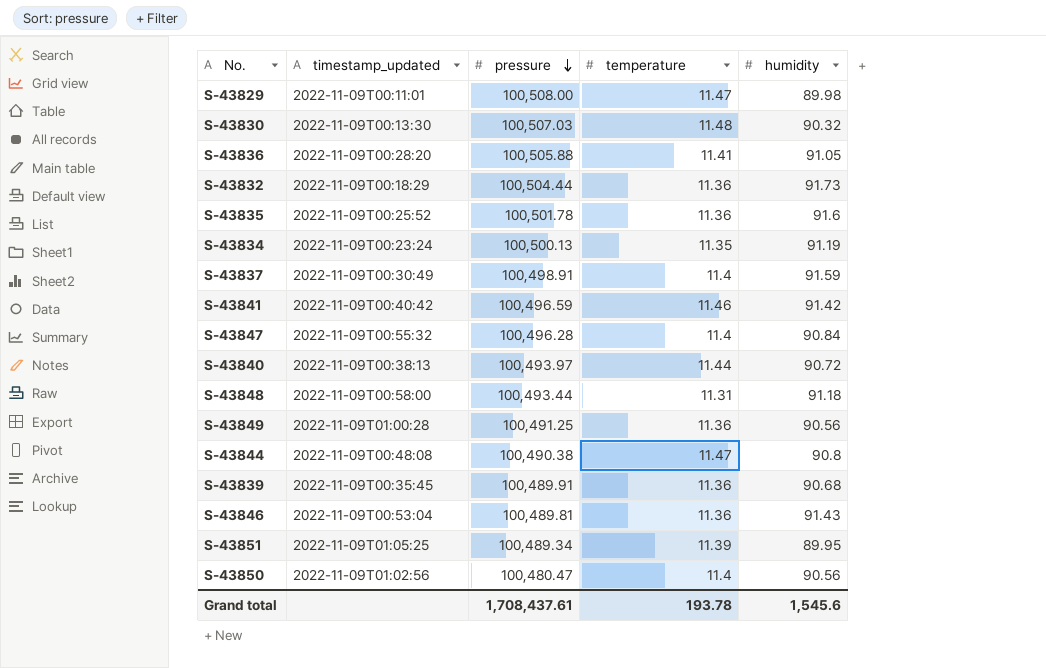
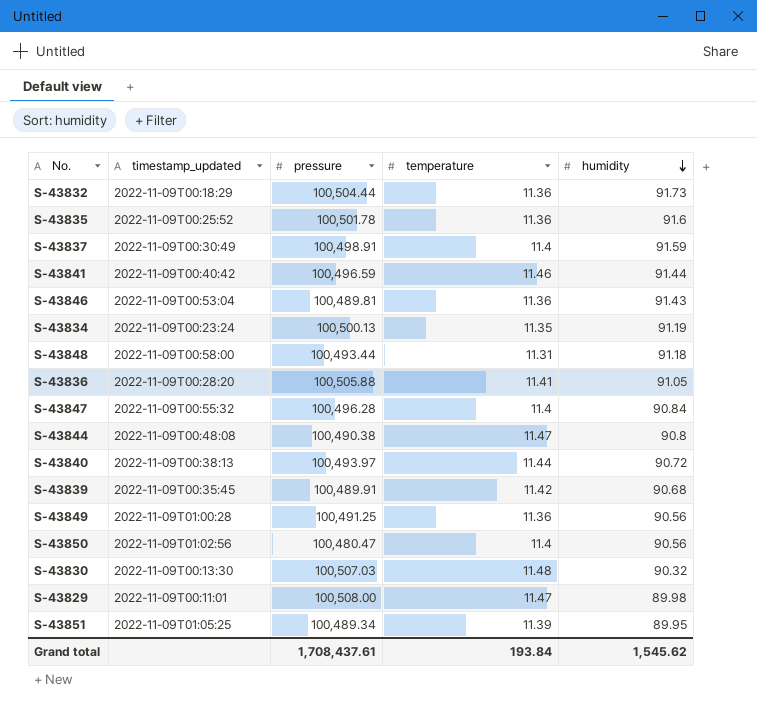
row order: pressure descending -> humidity descending
S-43841 | humidity: 91.42 -> 91.44
S-43839 | temperature: 11.36 -> 11.42
Grand total | temperature: 193.78 -> 193.84
Grand total | humidity: 1,545.6 -> 1,545.62

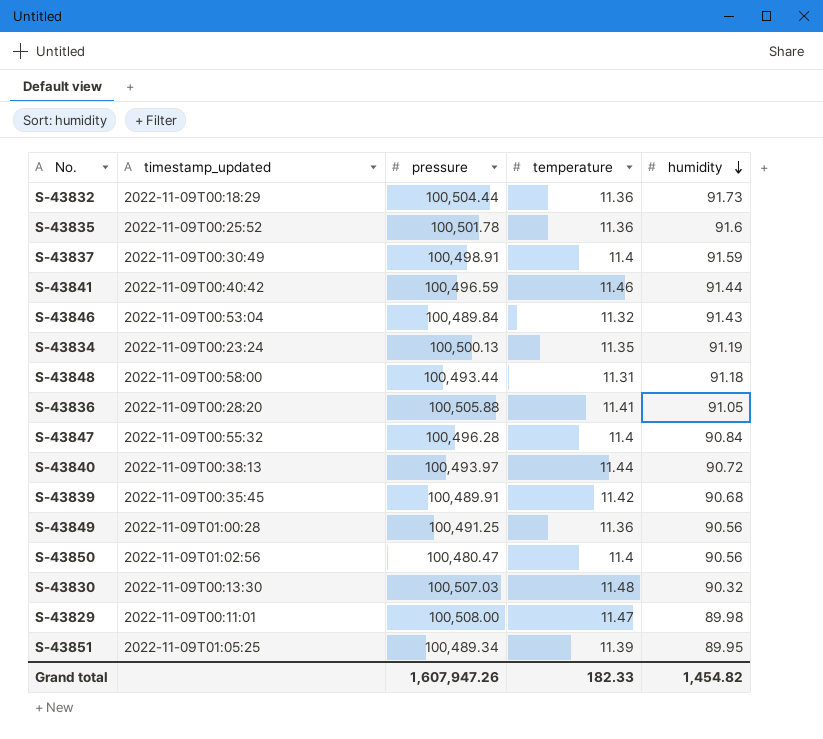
row S-43844: 2022-11-09T00:48:08 | 100,490.38 | 11.47 | 90.8 -> none
S-43846 | pressure: 100,489.81 -> 100,489.84
S-43846 | temperature: 11.36 -> 11.32
Grand total | pressure: 1,708,437.61 -> 1,607,947.26
Grand total | temperature: 193.84 -> 182.33
Grand total | humidity: 1,545.62 -> 1,454.82

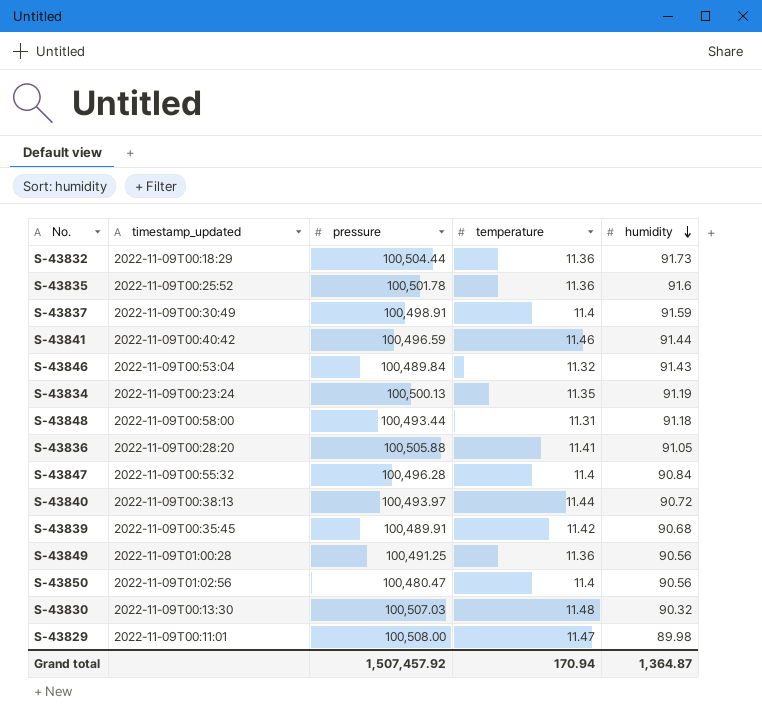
row S-43851: 2022-11-09T01:05:25 | 100,489.34 | 11.39 | 89.95 -> none
Grand total | pressure: 1,607,947.26 -> 1,507,457.92
Grand total | temperature: 182.33 -> 170.94
Grand total | humidity: 1,454.82 -> 1,364.87

